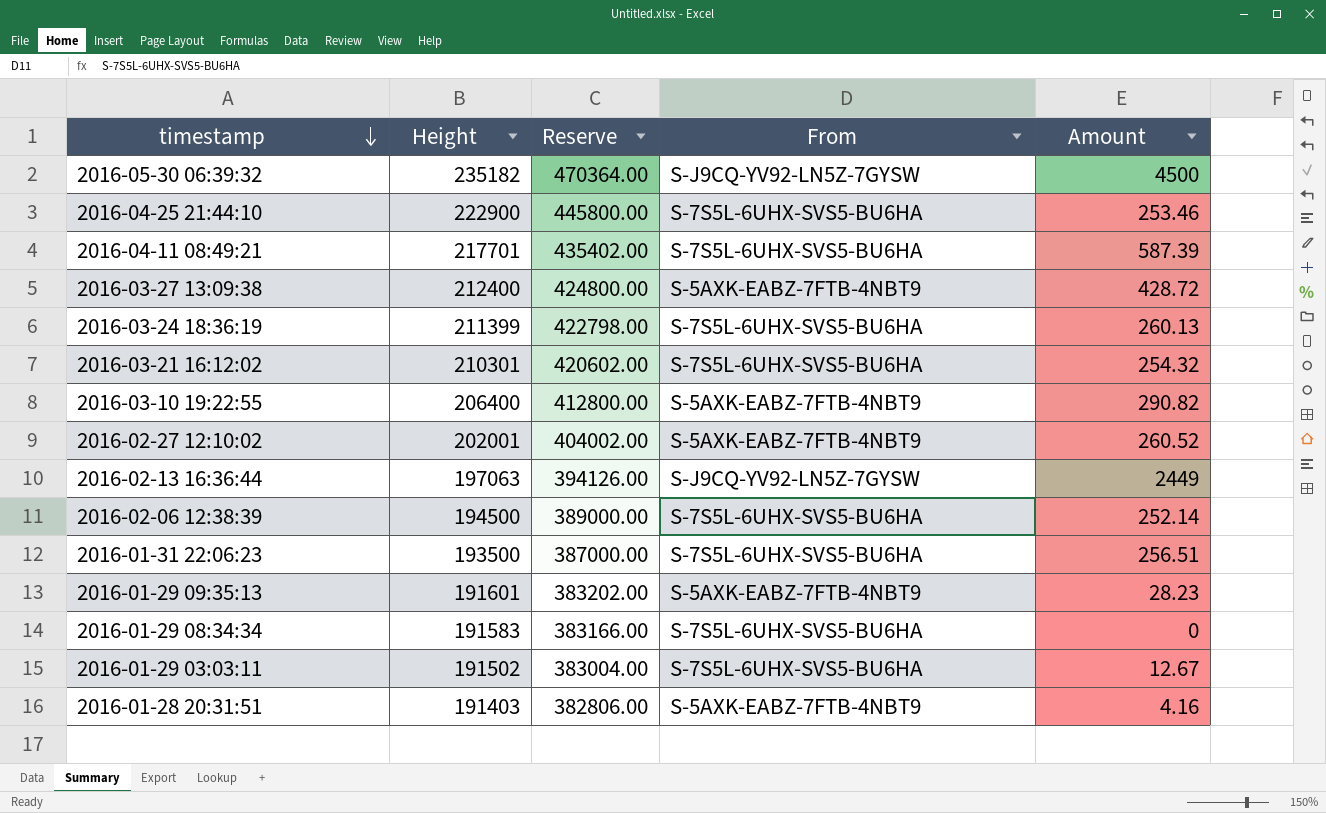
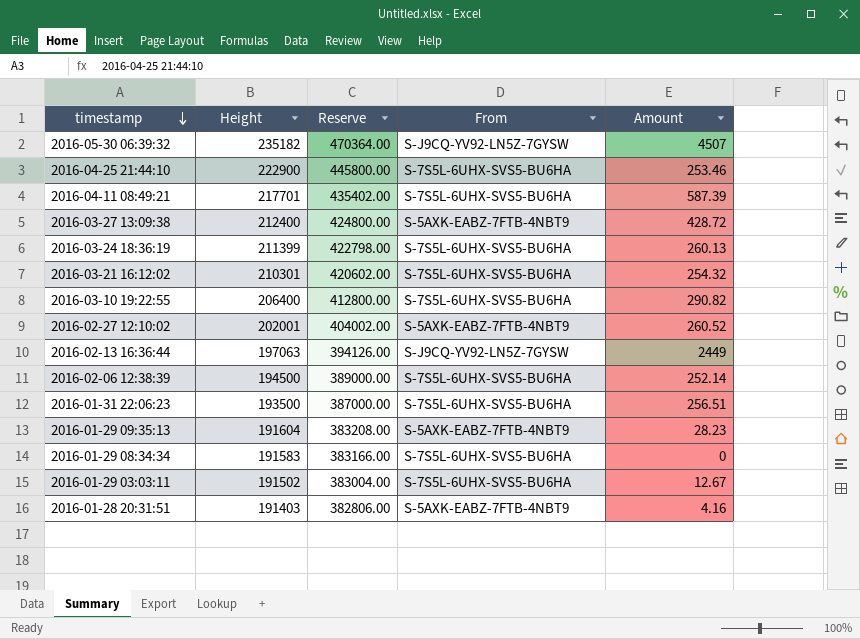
2016-05-30 06:39:32 | Amount: 4500 -> 4507
2016-03-10 19:22:55 | From: S-5AXK-EABZ-7FTB-4NBT9 -> S-7S5L-6UHX-SVS5-BU6HA
2016-01-29 09:35:13 | Height: 191601 -> 191604
2016-01-29 09:35:13 | Reserve: 383202.00 -> 383208.00

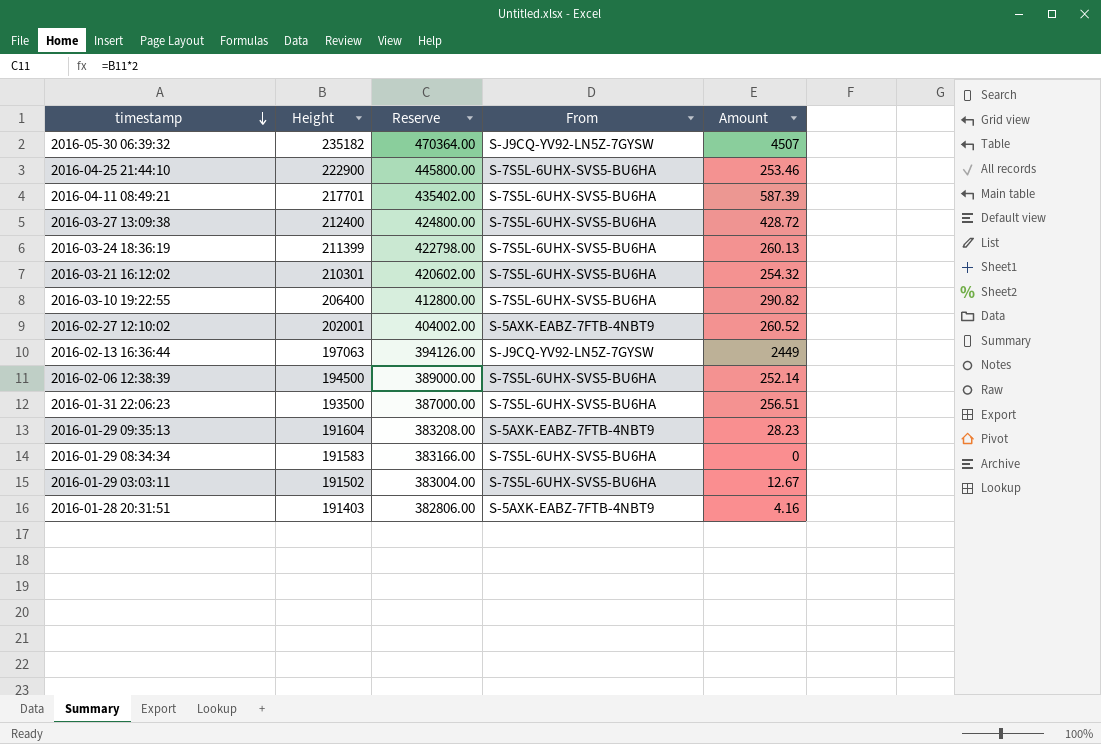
2016-03-27 13:09:38 | From: S-5AXK-EABZ-7FTB-4NBT9 -> S-7S5L-6UHX-SVS5-BU6HA

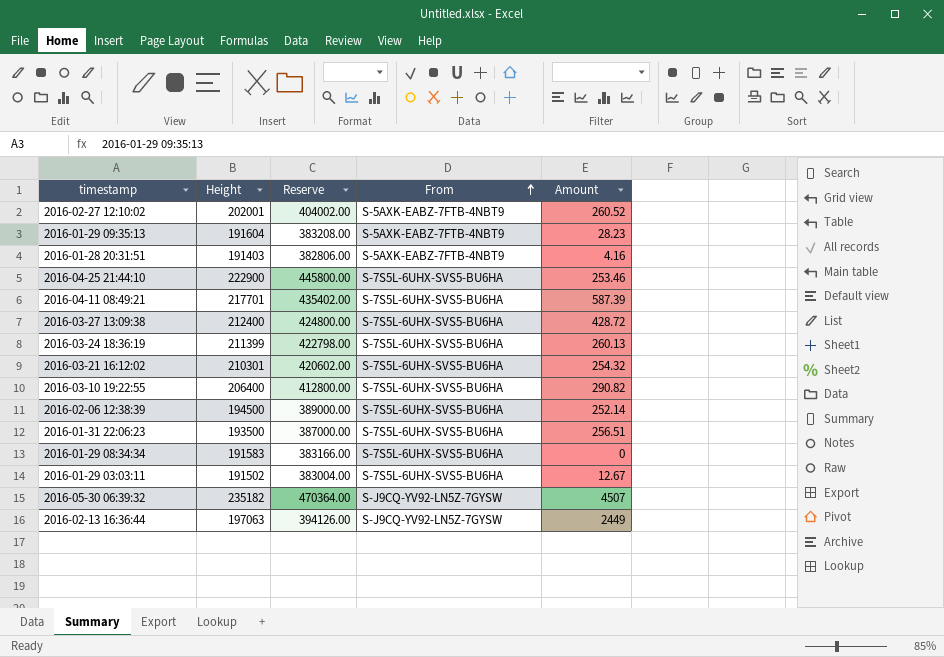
row order: timestamp descending -> From ascending

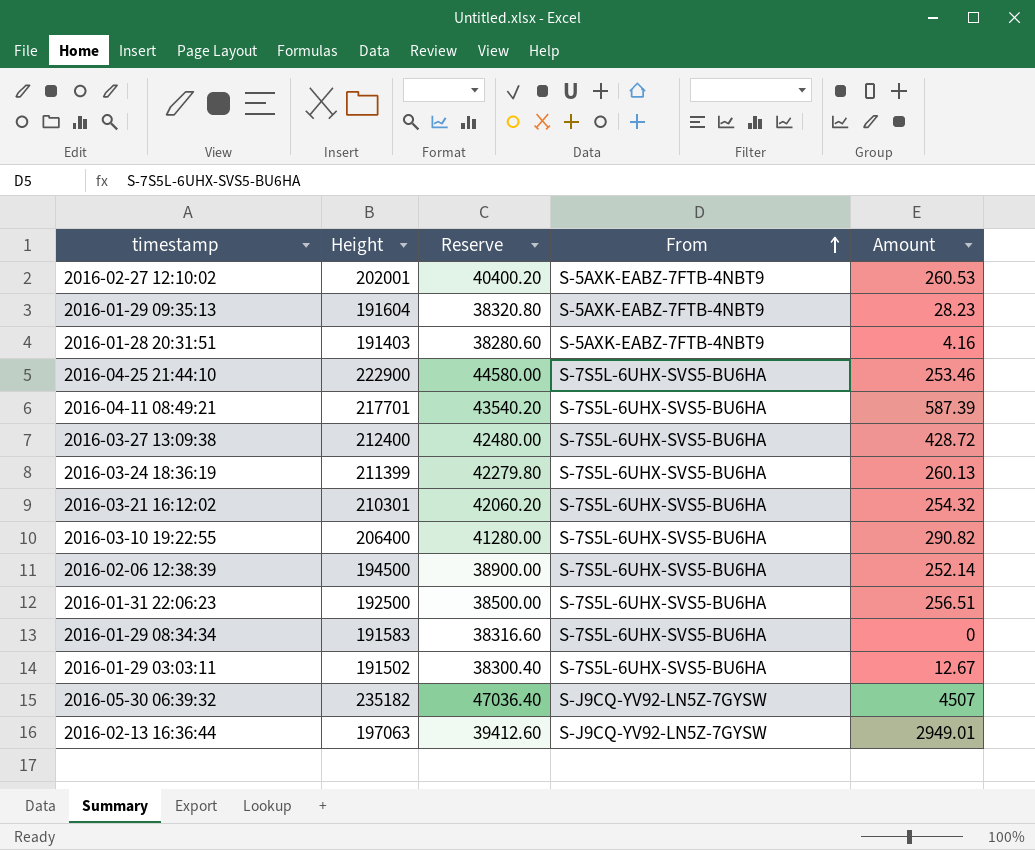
column Reserve | formula: [Height] * 2 -> [Height] * 0.2
2016-02-27 12:10:02 | Amount: 260.52 -> 260.53
2016-01-31 22:06:23 | Height: 193500 -> 192500
2016-02-13 16:36:44 | Amount: 2449 -> 2949.01

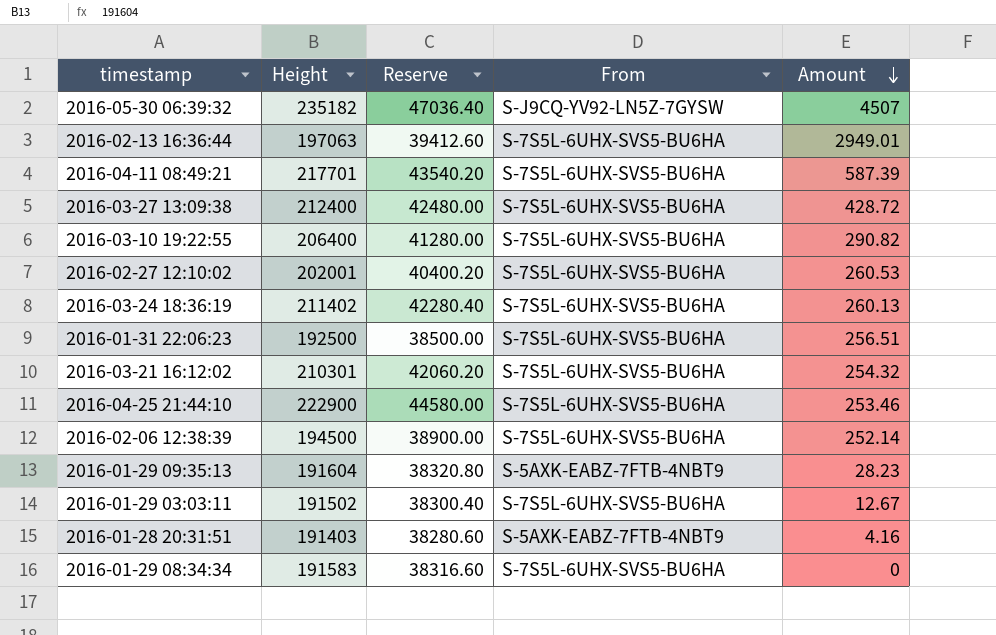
row order: From ascending -> Amount descending
2016-02-13 16:36:44 | From: S-J9CQ-YV92-LN5Z-7GYSW -> S-7S5L-6UHX-SVS5-BU6HA
2016-02-27 12:10:02 | From: S-5AXK-EABZ-7FTB-4NBT9 -> S-7S5L-6UHX-SVS5-BU6HA
2016-03-24 18:36:19 | Height: 211399 -> 211402
2016-03-24 18:36:19 | Reserve: 42279.80 -> 42280.40

